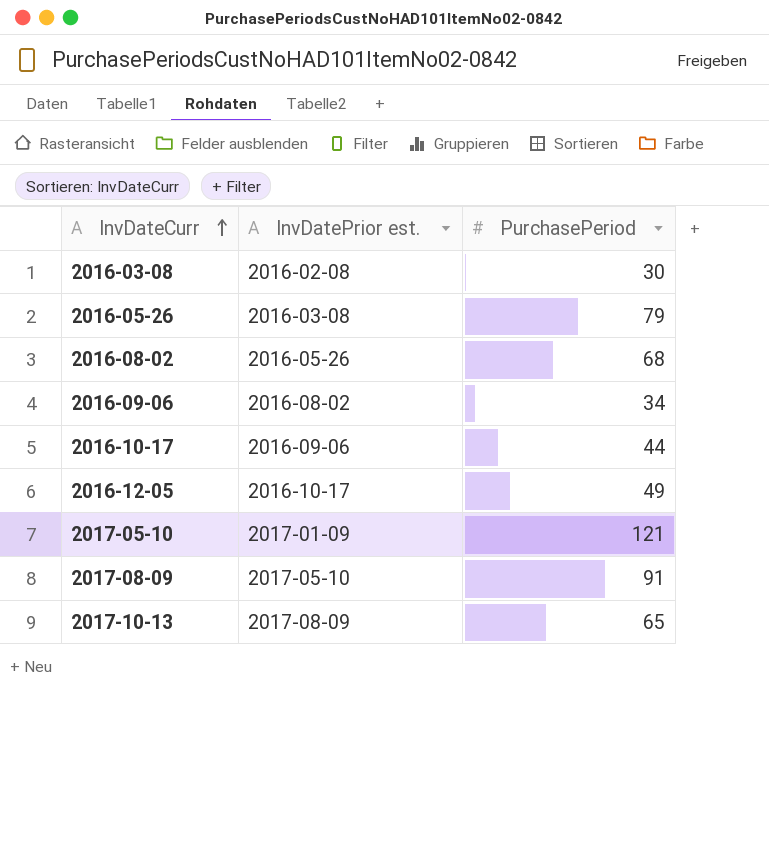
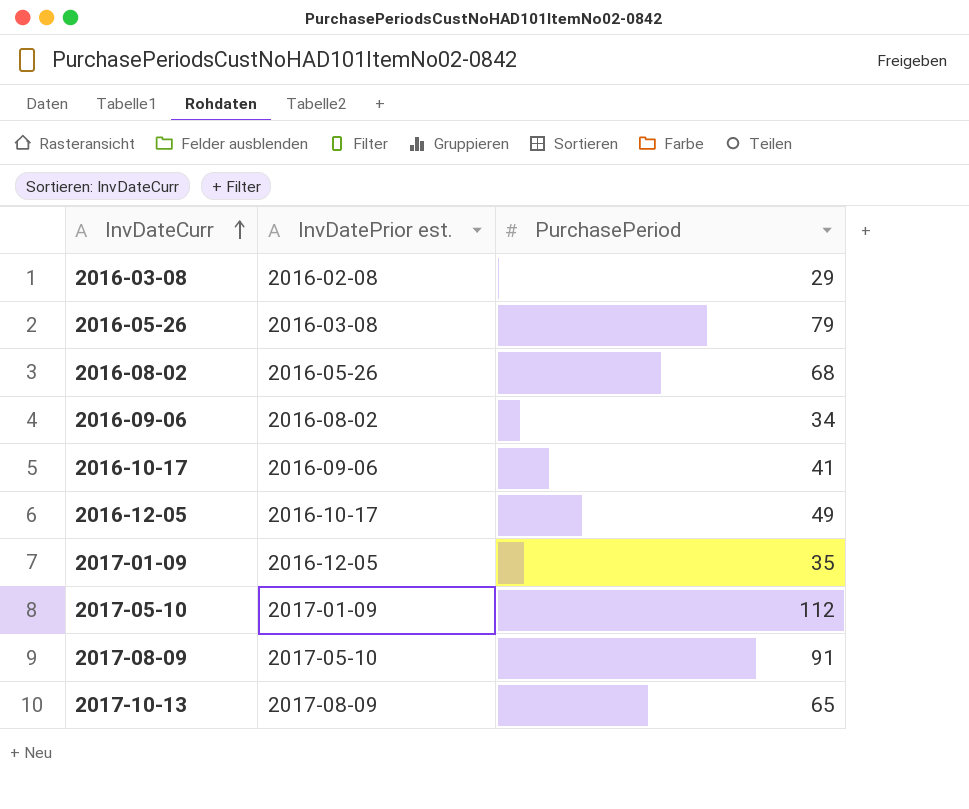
2016-03-08 | PurchasePeriod: 30 -> 29
2016-10-17 | PurchasePeriod: 44 -> 41
row 2017-01-09: none -> 2016-12-05 | 35
2017-05-10 | PurchasePeriod: 121 -> 112

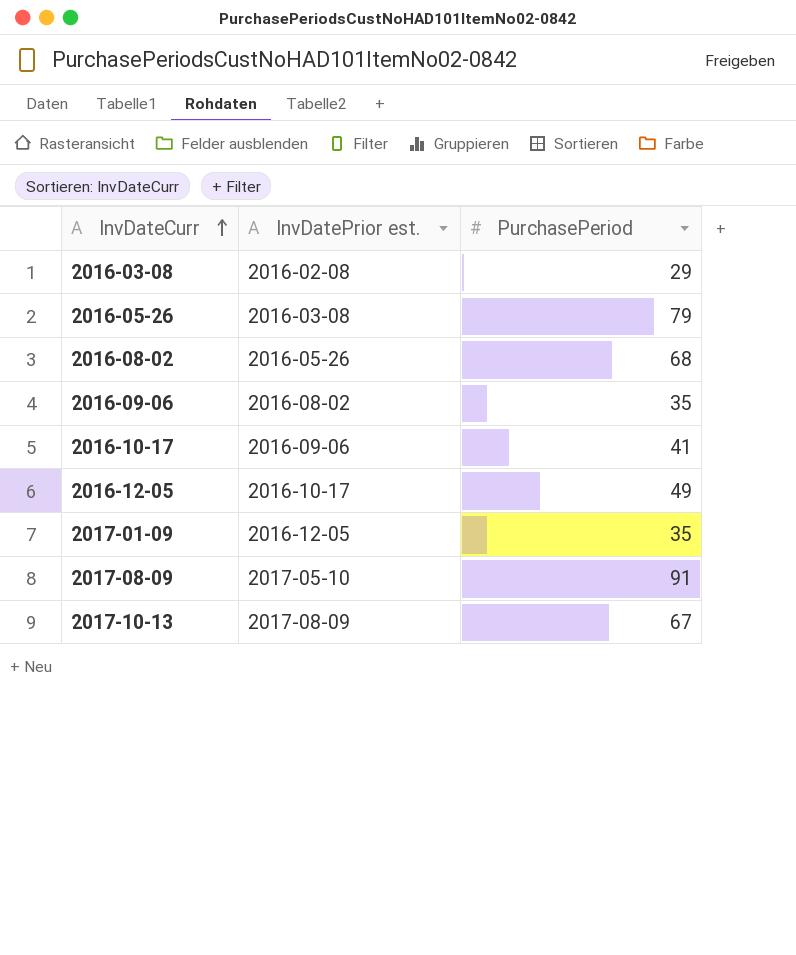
row 2017-05-10: 2017-01-09 | 112 -> none
2016-09-06 | PurchasePeriod: 34 -> 35
2017-10-13 | PurchasePeriod: 65 -> 67

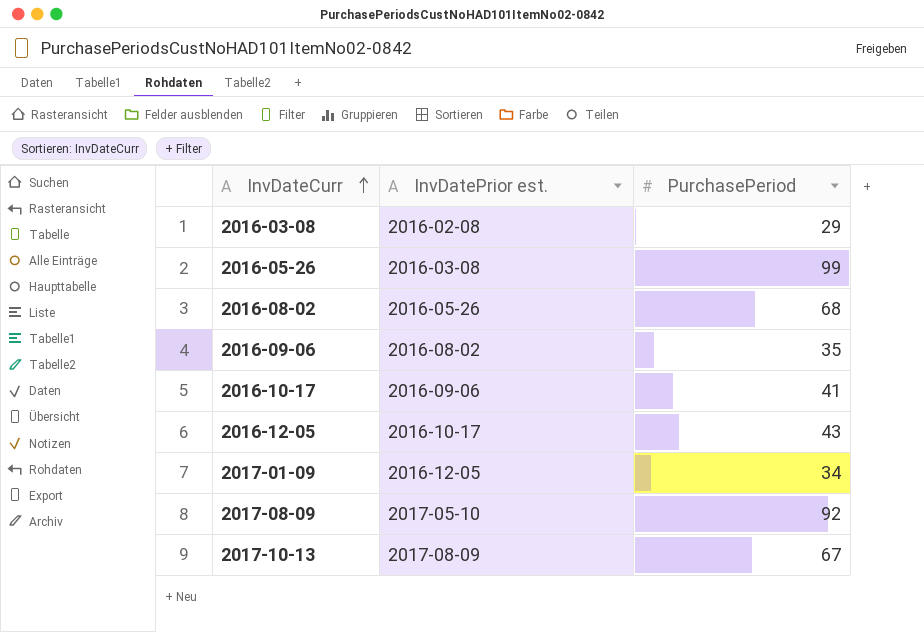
2016-05-26 | PurchasePeriod: 79 -> 99
2016-12-05 | PurchasePeriod: 49 -> 43
2017-01-09 | PurchasePeriod: 35 -> 34
2017-08-09 | PurchasePeriod: 91 -> 92

